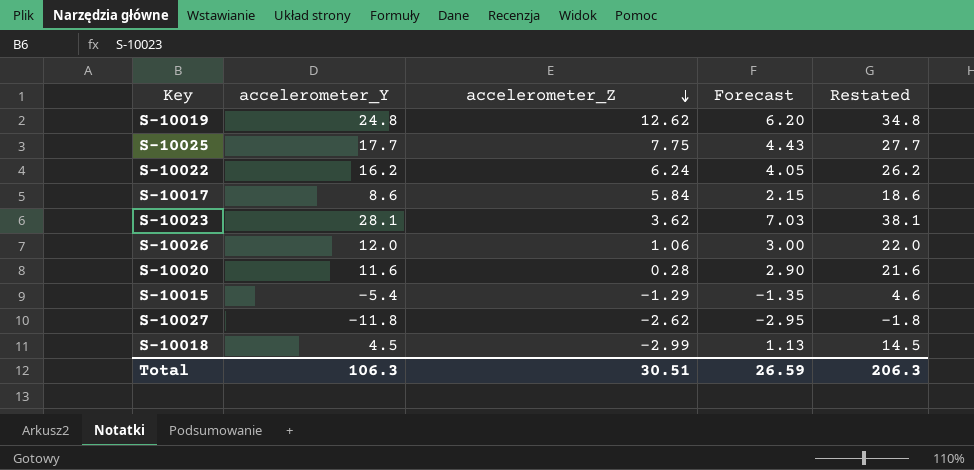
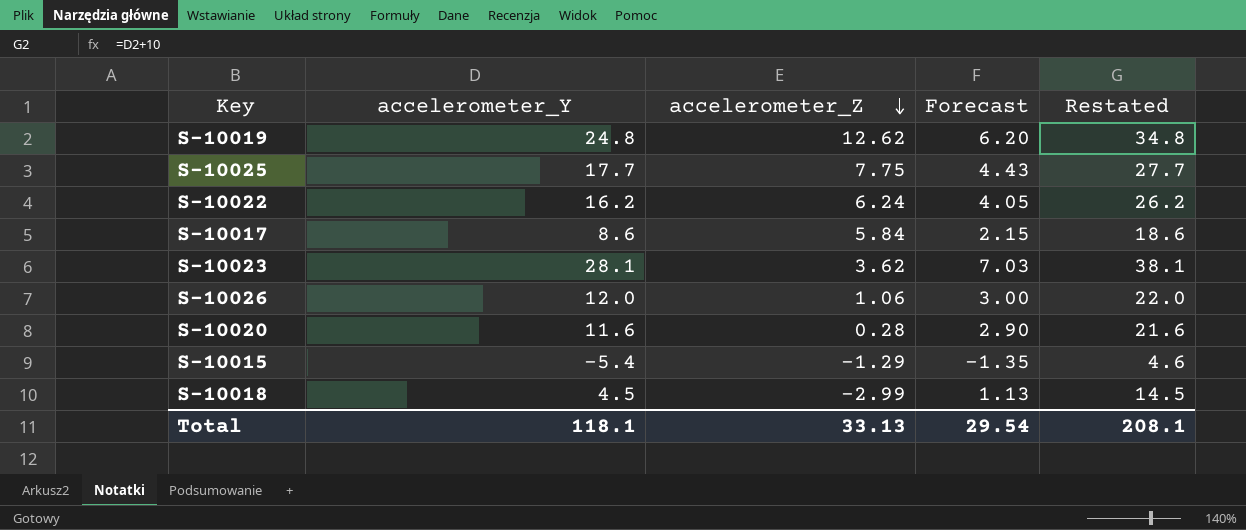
row S-10027: -11.8 | -2.62 | -2.95 | -1.8 -> none
Total | accelerometer_Y: 106.3 -> 118.1
Total | accelerometer_Z: 30.51 -> 33.13
Total | Forecast: 26.59 -> 29.54
Total | Restated: 206.3 -> 208.1

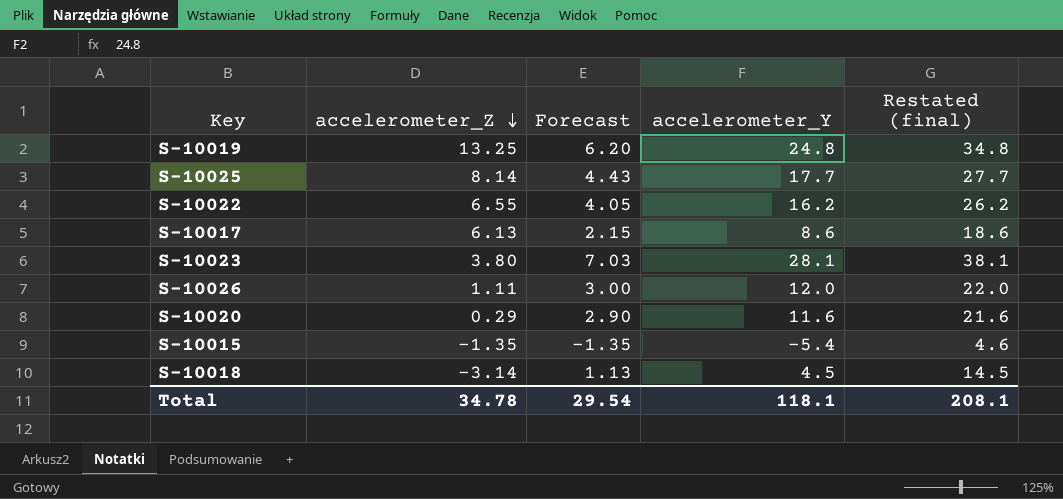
column accelerometer_Y | position: 2 -> 4
column name: Restated -> Restated (final)
S-10019 | accelerometer_Z: 12.62 -> 13.25
S-10025 | accelerometer_Z: 7.75 -> 8.14
S-10022 | accelerometer_Z: 6.24 -> 6.55
S-10017 | accelerometer_Z: 5.84 -> 6.13
S-10023 | accelerometer_Z: 3.62 -> 3.80
S-10026 | accelerometer_Z: 1.06 -> 1.11
S-10020 | accelerometer_Z: 0.28 -> 0.29
S-10015 | accelerometer_Z: -1.29 -> -1.35
S-10018 | accelerometer_Z: -2.99 -> -3.14
Total | accelerometer_Z: 33.13 -> 34.78

